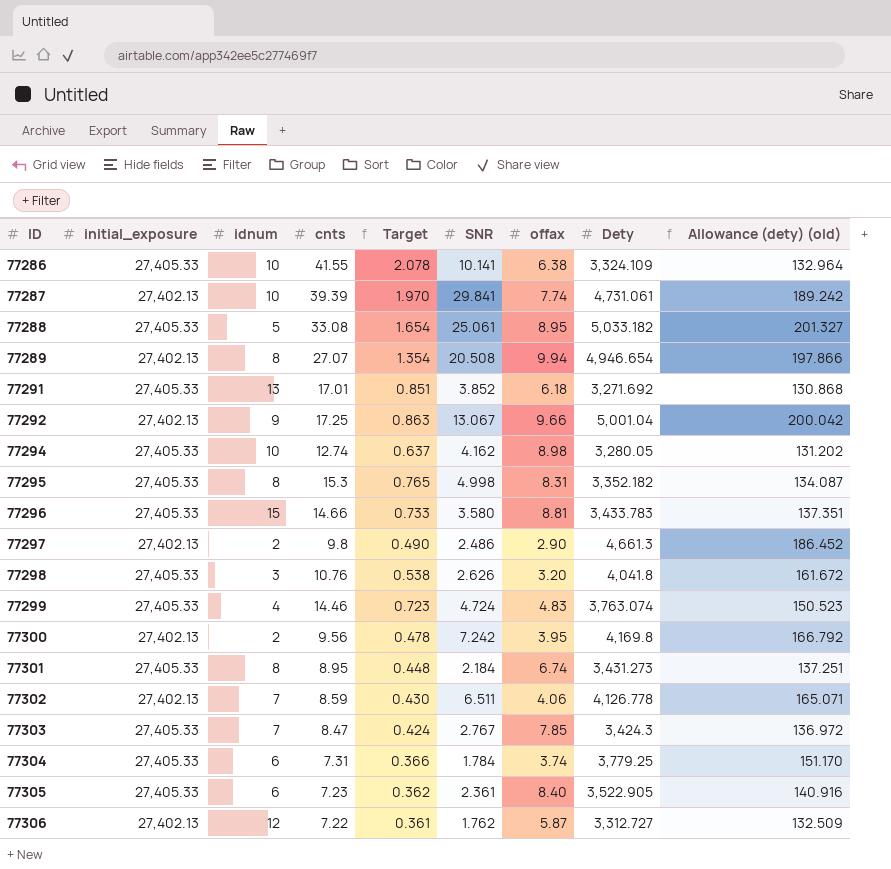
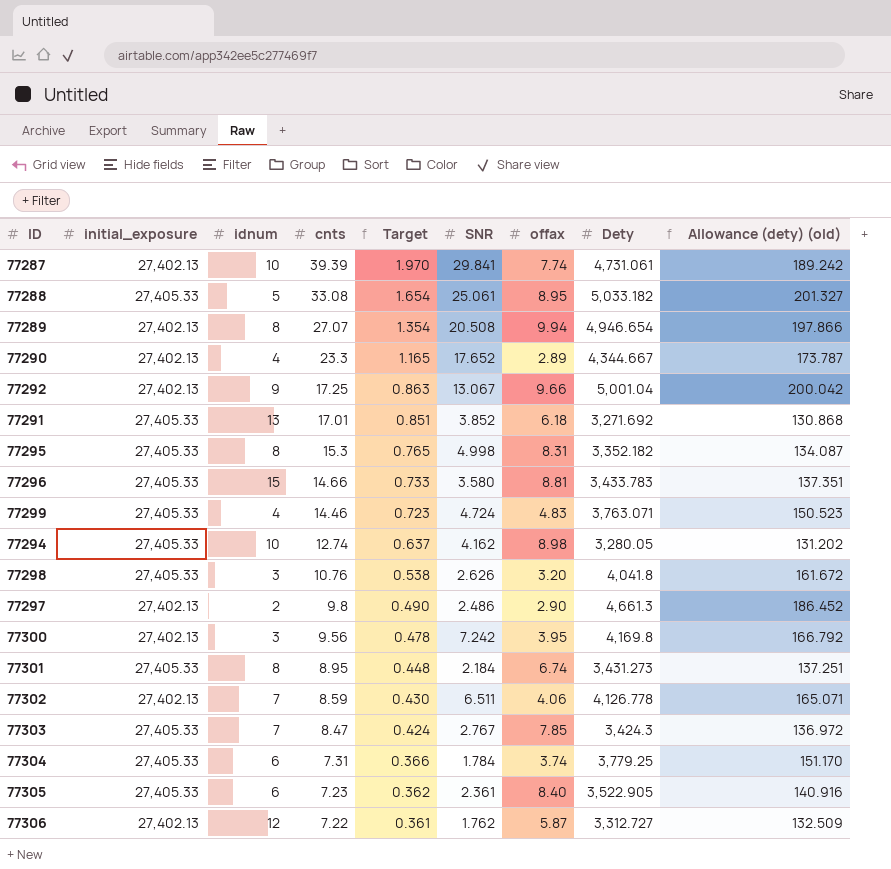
row order: ID ascending -> cnts descending
row 77286: 27,405.33 | 10 | 41.55 | 2.078 | 10.141 | 6.38 | 3,324.109 | 132.964 -> none
row 77290: none -> 27,402.13 | 4 | 23.3 | 1.165 | 17.652 | 2.89 | 4,344.667 | 173.787
77299 | Dety: 3,763.074 -> 3,763.071
77300 | idnum: 2 -> 3

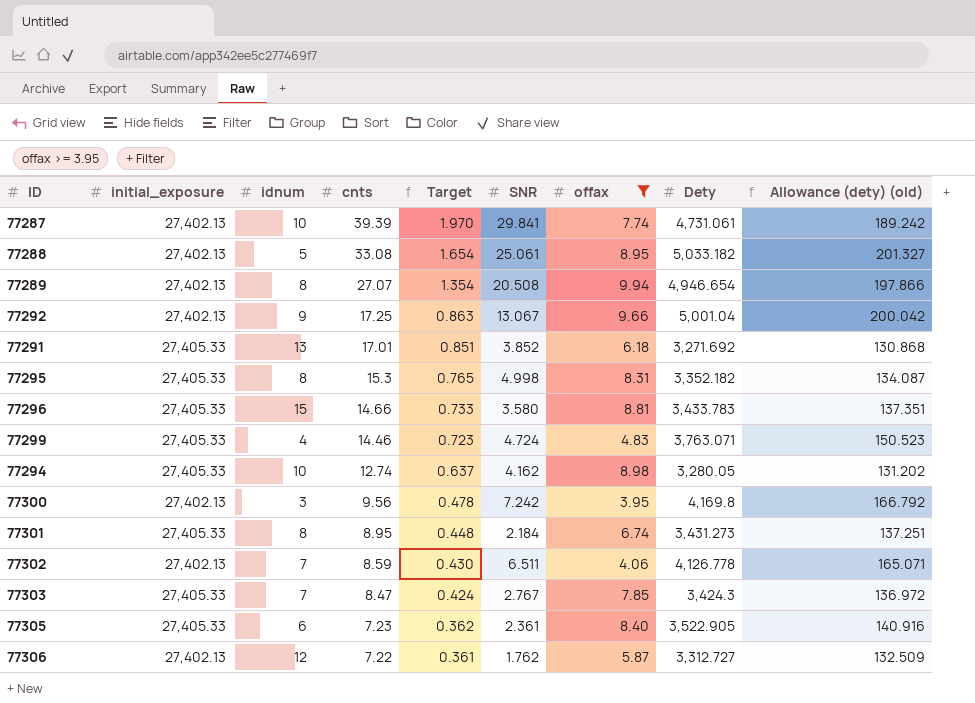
filter: none -> offax >= 3.95
77288 | initial_exposure: 27,405.33 -> 27,402.13

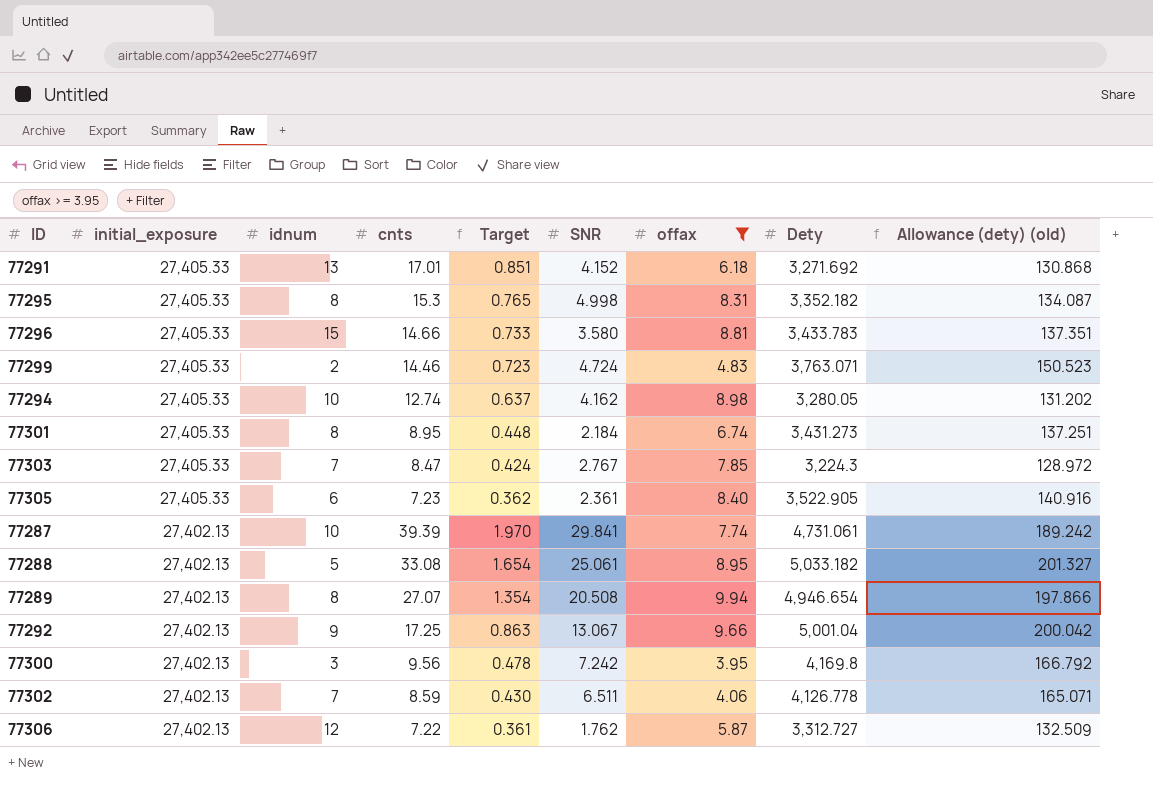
row order: cnts descending -> initial_exposure descending
77291 | SNR: 3.852 -> 4.152
77299 | idnum: 4 -> 2
77303 | Dety: 3,424.3 -> 3,224.3
77303 | Allowance (dety) (old): 136.972 -> 128.972

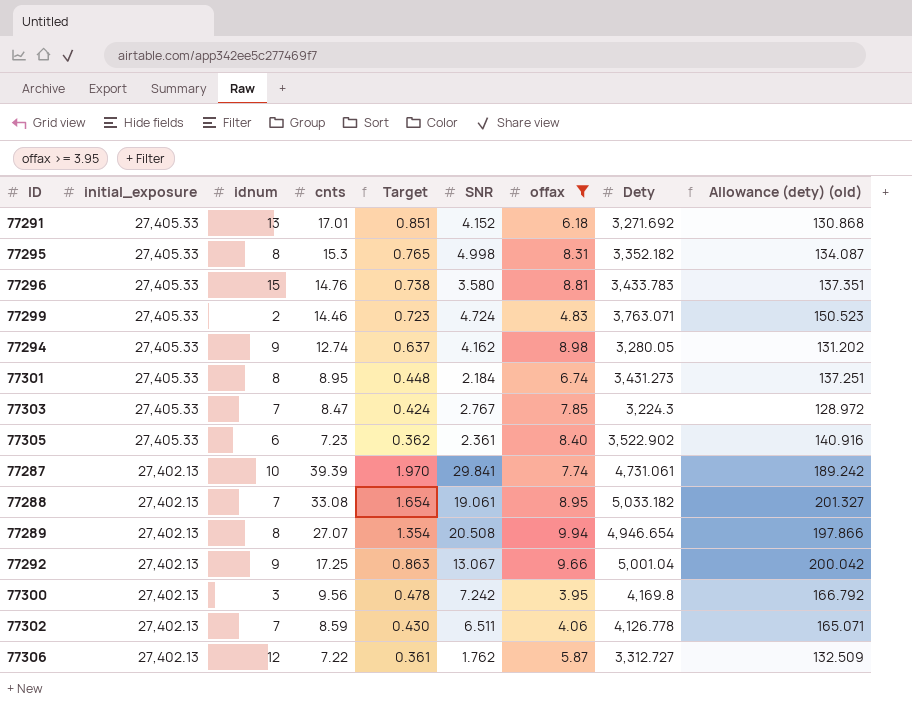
77296 | cnts: 14.66 -> 14.76
77296 | Target: 0.733 -> 0.738
77294 | idnum: 10 -> 9
77305 | Dety: 3,522.905 -> 3,522.902
77288 | idnum: 5 -> 7
77288 | SNR: 25.061 -> 19.061

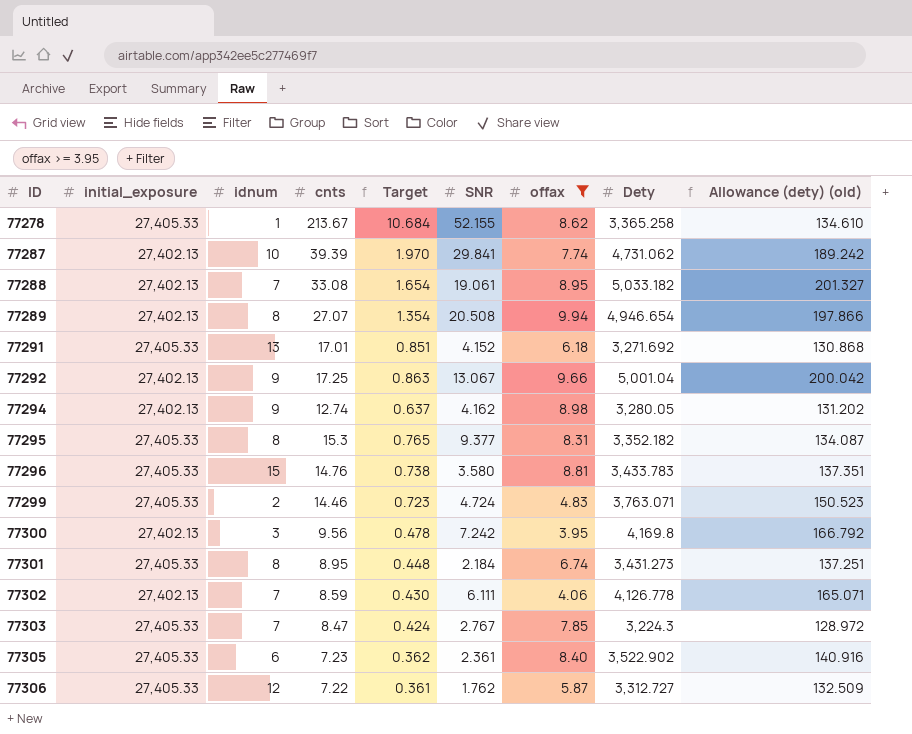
row order: initial_exposure descending -> ID ascending
row 77278: none -> 27,405.33 | 1 | 213.67 | 10.684 | 52.155 | 8.62 | 3,365.258 | 134.610
77287 | Dety: 4,731.061 -> 4,731.062
77294 | initial_exposure: 27,405.33 -> 27,402.13
77295 | SNR: 4.998 -> 9.377
77302 | SNR: 6.511 -> 6.111
77306 | initial_exposure: 27,402.13 -> 27,405.33

